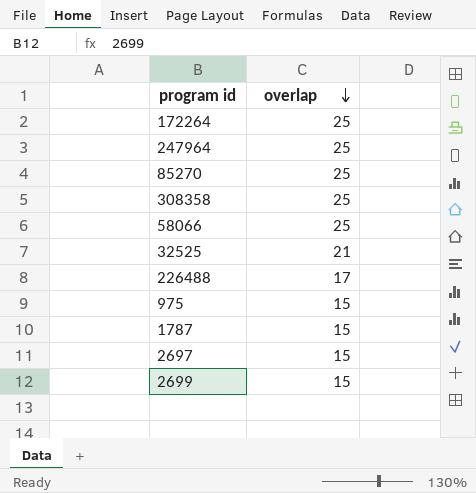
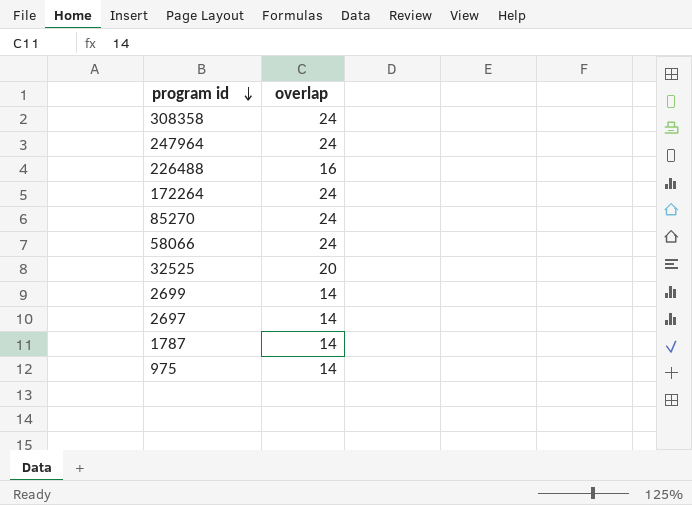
row order: overlap descending -> program id descending
308358 | overlap: 25 -> 24
247964 | overlap: 25 -> 24
226488 | overlap: 17 -> 16
172264 | overlap: 25 -> 24
85270 | overlap: 25 -> 24
58066 | overlap: 25 -> 24
32525 | overlap: 21 -> 20
2699 | overlap: 15 -> 14
2697 | overlap: 15 -> 14
1787 | overlap: 15 -> 14
975 | overlap: 15 -> 14

